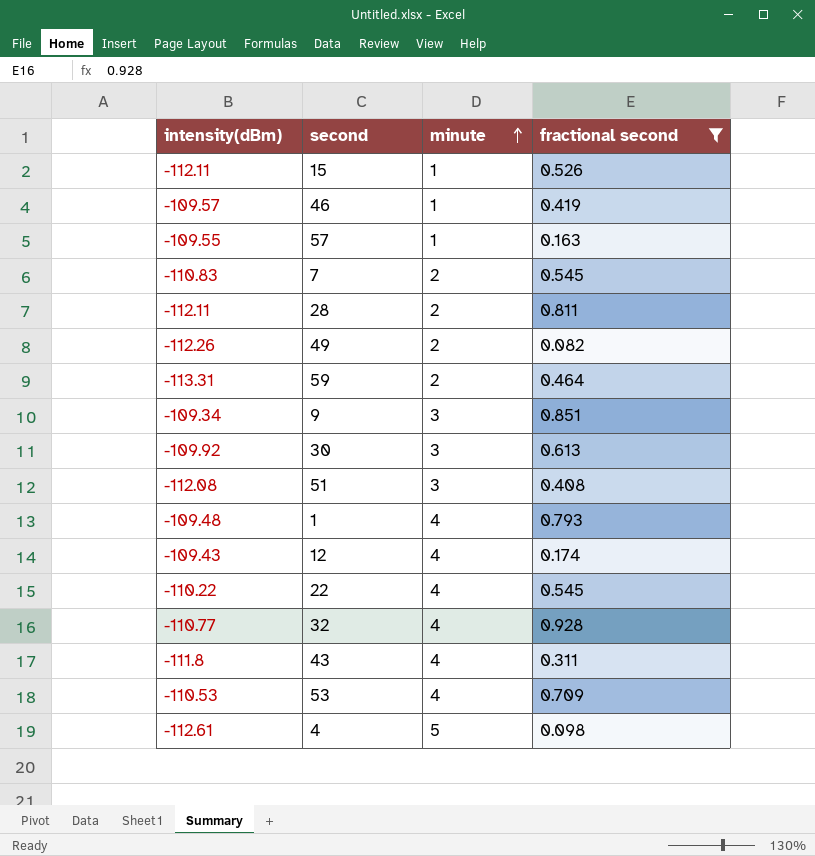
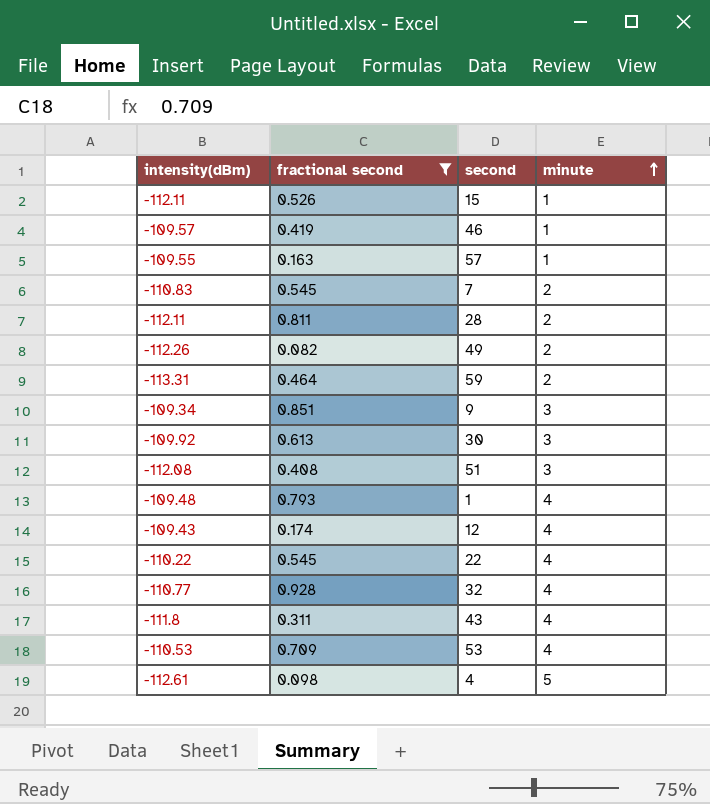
column fractional second | position: 4 -> 2

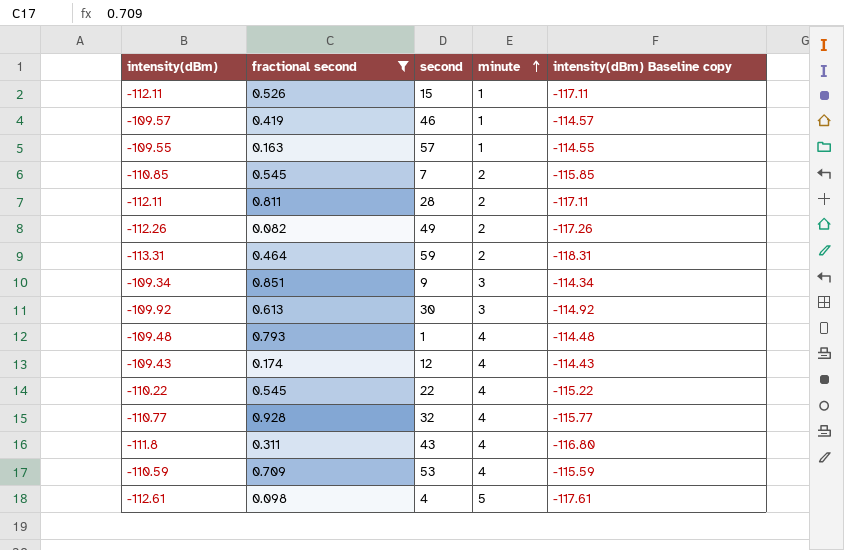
column intensity(dBm) Baseline copy | formula: none -> [intensity(dBm)] - 5
row 51: -112.08 | 0.408 | 3 -> none
7 | intensity(dBm): -110.83 -> -110.85
53 | intensity(dBm): -110.53 -> -110.59

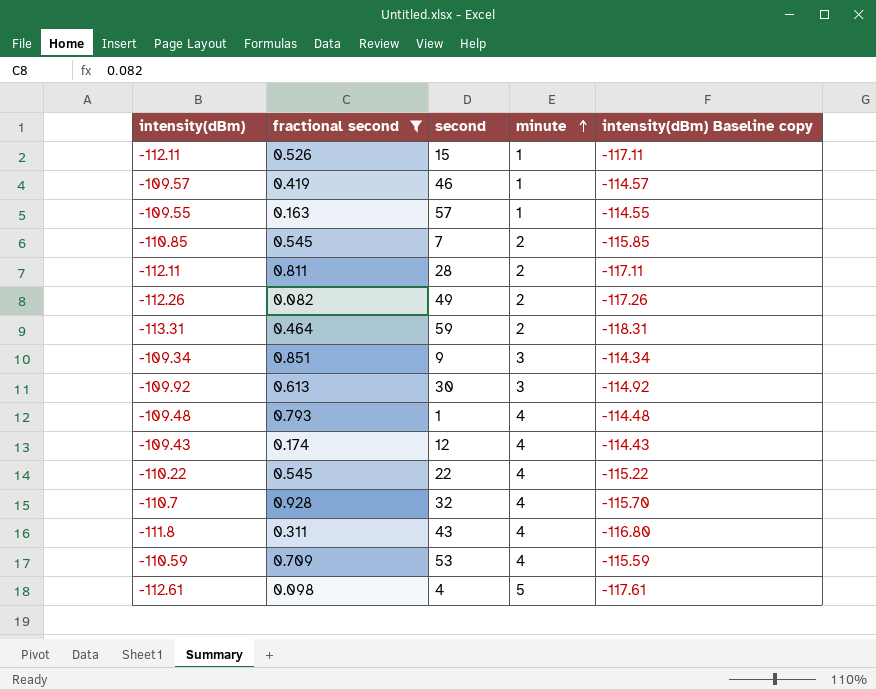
32 | intensity(dBm): -110.77 -> -110.7
32 | intensity(dBm) Baseline copy: -115.77 -> -115.70

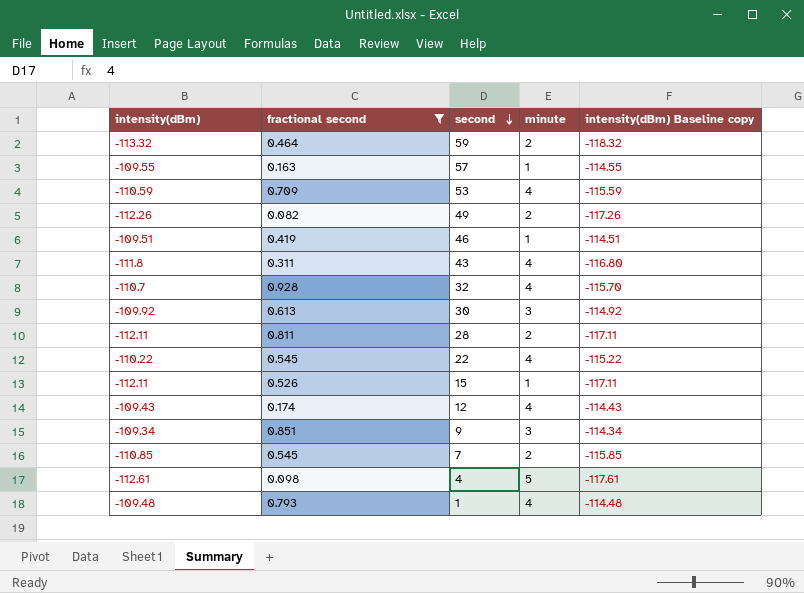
row order: minute ascending -> second descending
59 | intensity(dBm): -113.31 -> -113.32
59 | intensity(dBm) Baseline copy: -118.31 -> -118.32
46 | intensity(dBm): -109.57 -> -109.51
46 | intensity(dBm) Baseline copy: -114.57 -> -114.51

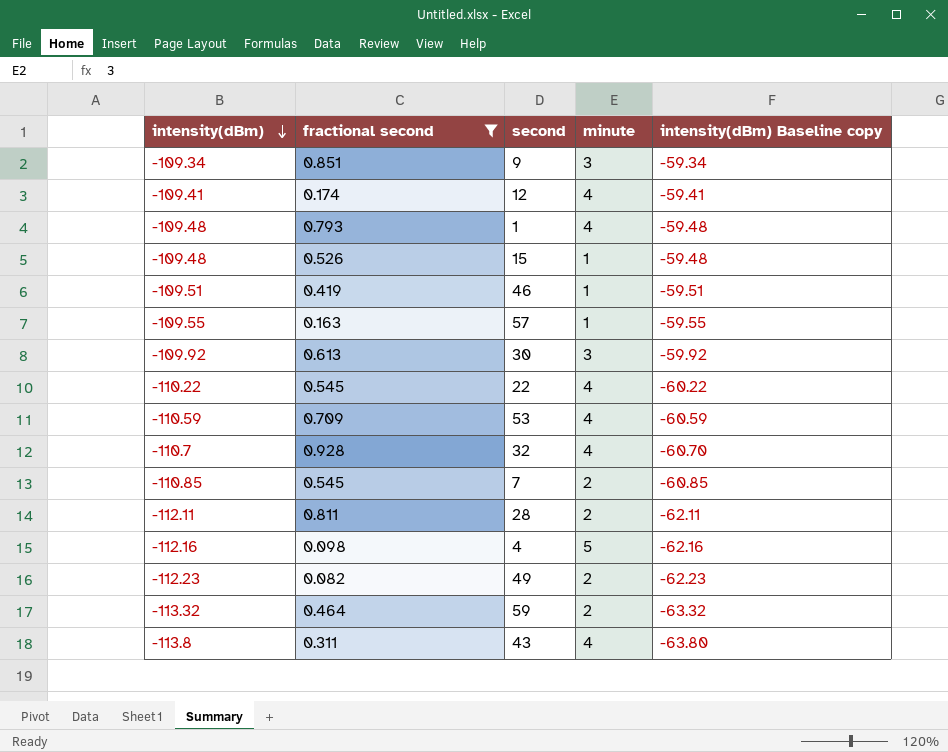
row order: second descending -> intensity(dBm) descending
column intensity(dBm) Baseline copy | formula: [intensity(dBm)] - 5 -> [intensity(dBm)] + 50
12 | intensity(dBm): -109.43 -> -109.41
15 | intensity(dBm): -112.11 -> -109.48
4 | intensity(dBm): -112.61 -> -112.16
49 | intensity(dBm): -112.26 -> -112.23
43 | intensity(dBm): -111.8 -> -113.8

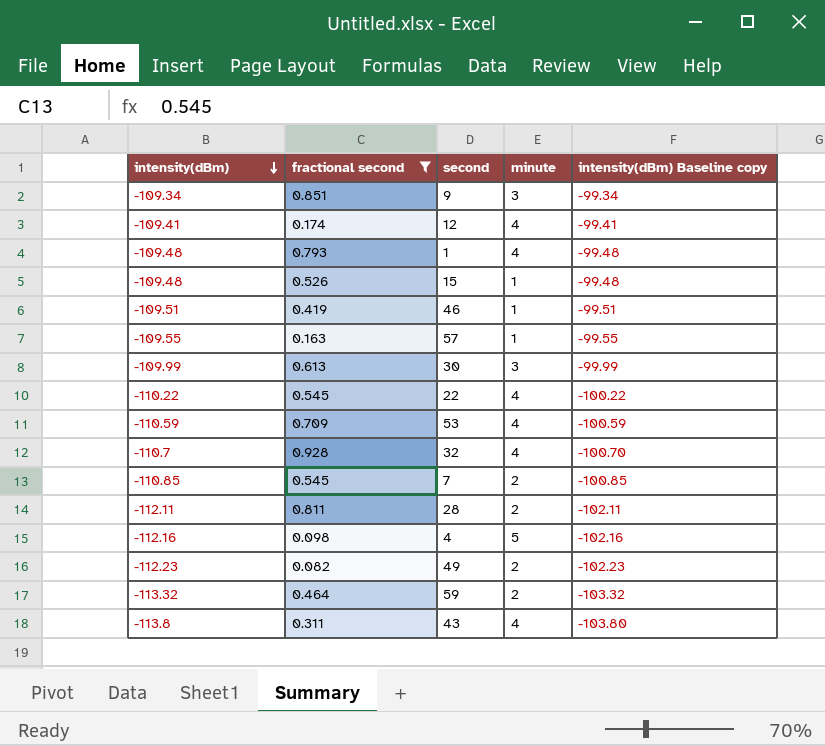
column intensity(dBm) Baseline copy | formula: [intensity(dBm)] + 50 -> [intensity(dBm)] + 10
30 | intensity(dBm): -109.92 -> -109.99

